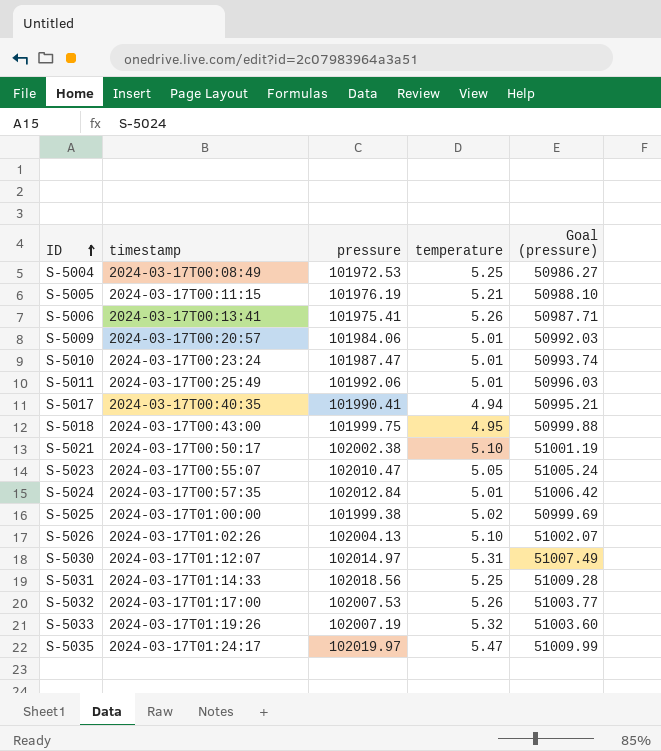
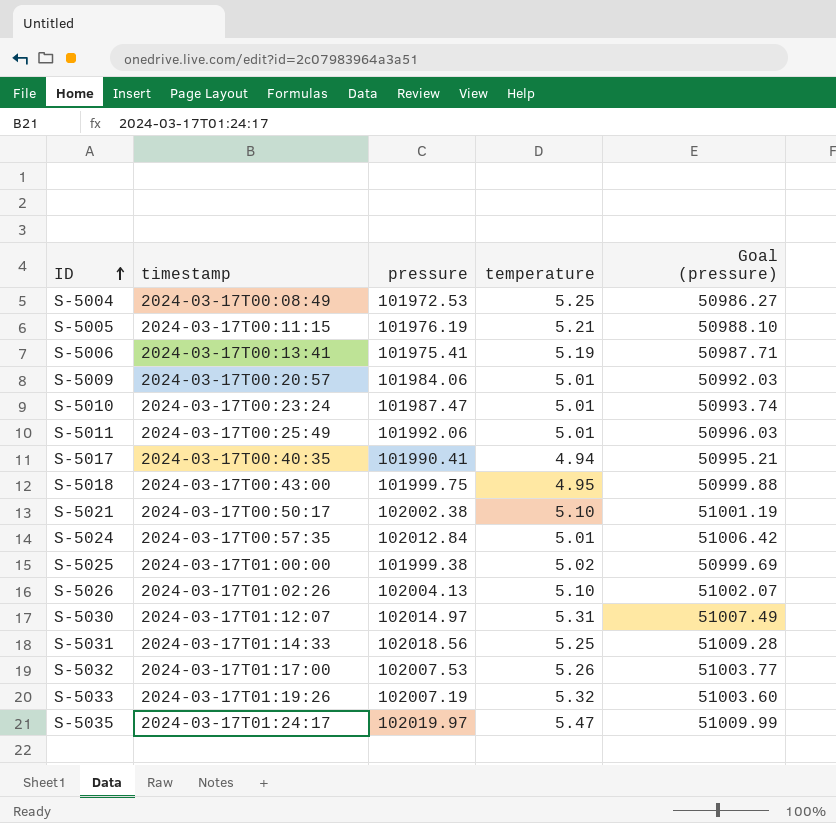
row S-5023: 2024-03-17T00:55:07 | 102010.47 | 5.05 | 51005.24 -> none
S-5006 | temperature: 5.26 -> 5.19

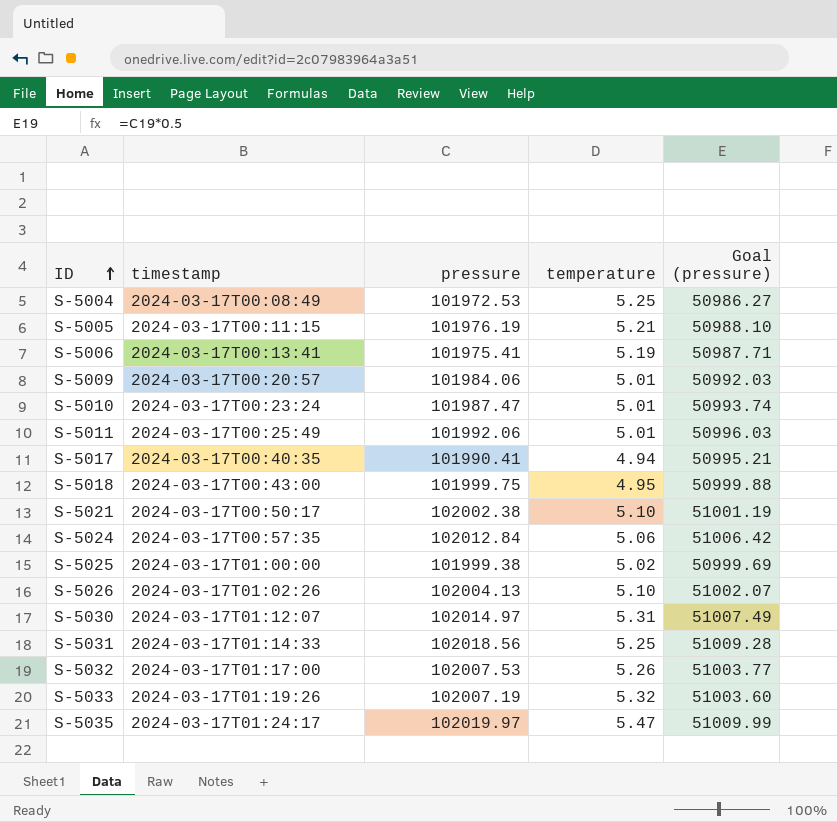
S-5024 | temperature: 5.01 -> 5.06

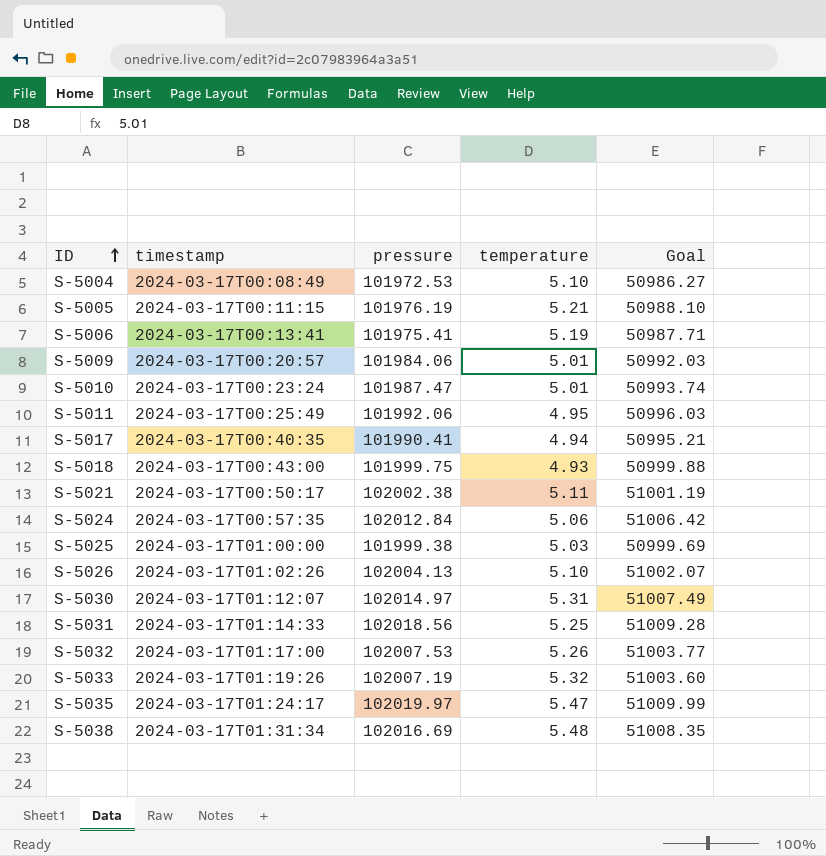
column name: Goal (pressure) -> Goal
S-5004 | temperature: 5.25 -> 5.10
S-5011 | temperature: 5.01 -> 4.95
S-5018 | temperature: 4.95 -> 4.93
S-5021 | temperature: 5.10 -> 5.11
S-5025 | temperature: 5.02 -> 5.03
row S-5038: none -> 2024-03-17T01:31:34 | 102016.69 | 5.48 | 51008.35

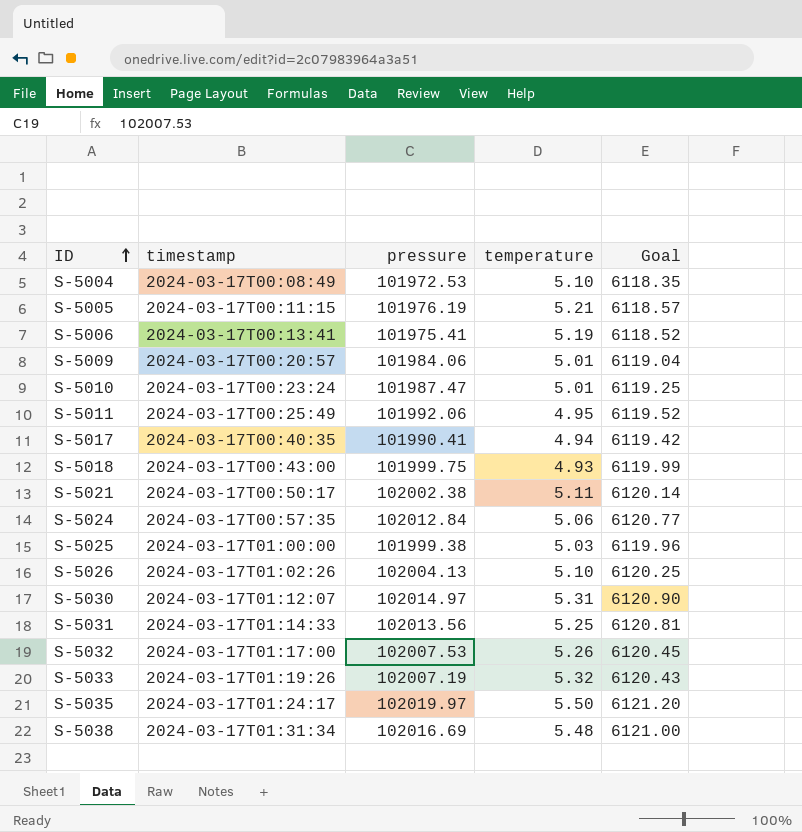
column Goal | formula: [pressure] * 0.5 -> [pressure] * 0.06
S-5031 | pressure: 102018.56 -> 102013.56
S-5035 | temperature: 5.47 -> 5.50

